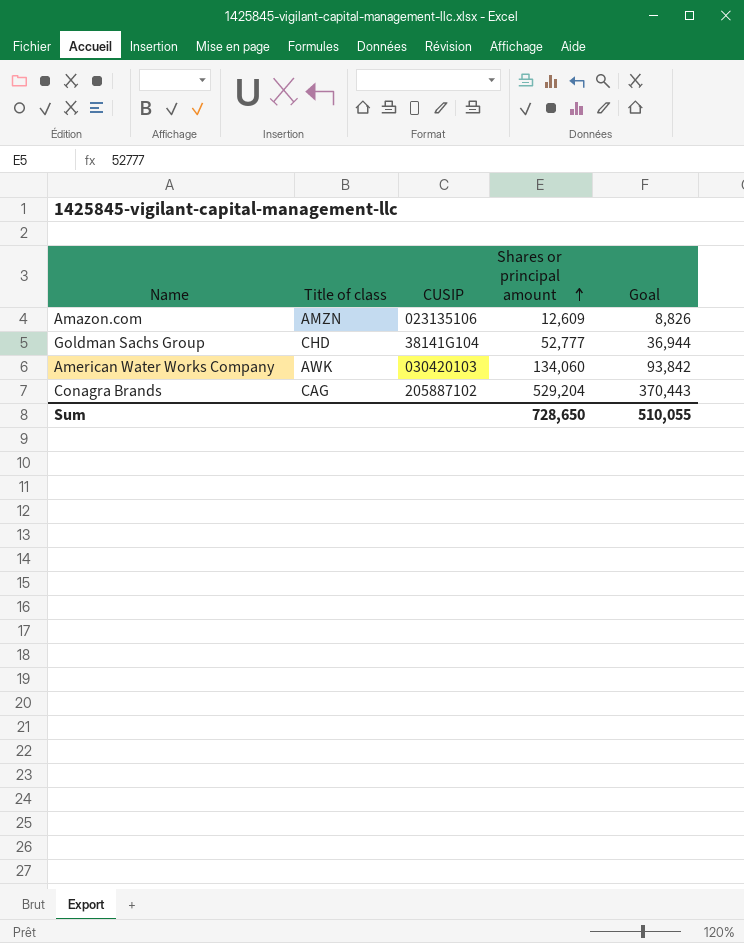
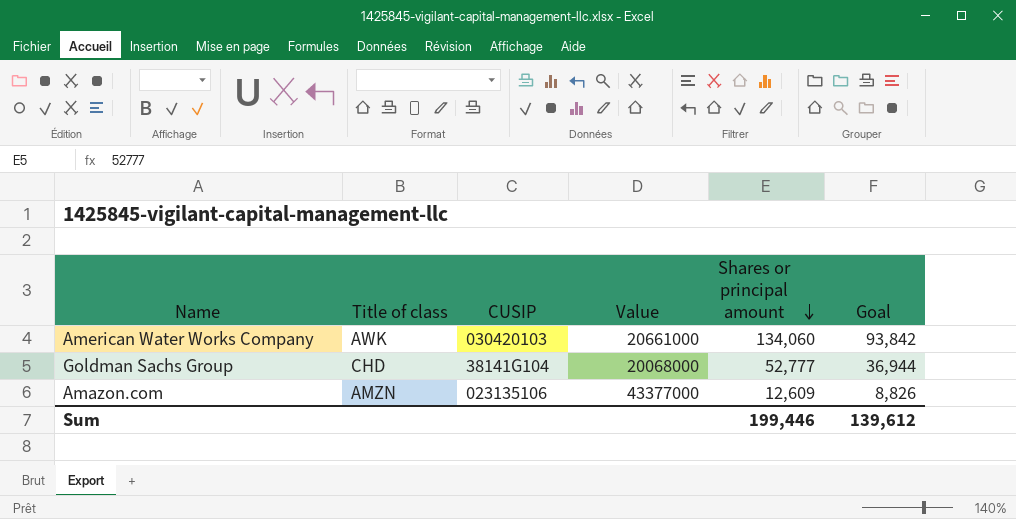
row order: Shares or principal amount ascending -> Shares or principal amount descending
column Value | position: none -> 4
row Conagra Brands: CAG | 205887102 | 529,204 | 370,443 -> none
Sum | Shares or principal amount: 728,650 -> 199,446
Sum | Goal: 510,055 -> 139,612

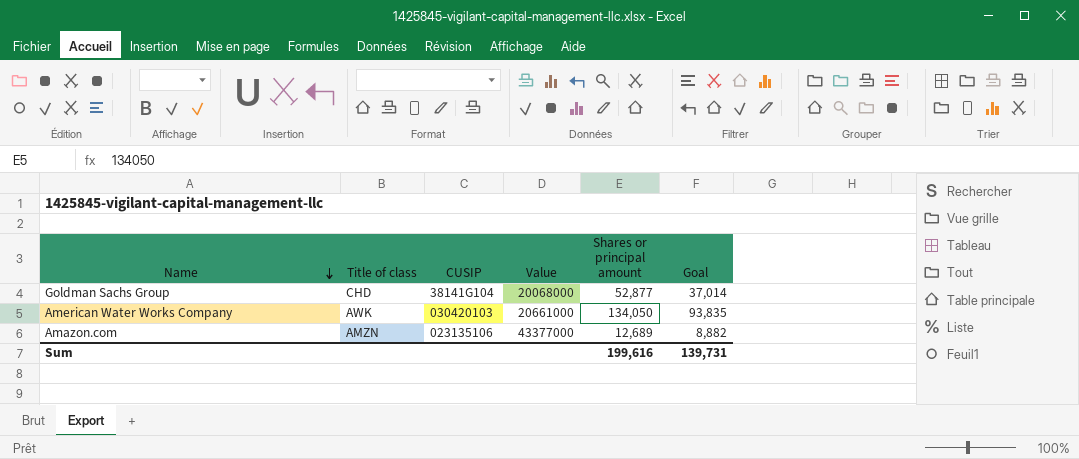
row order: Shares or principal amount descending -> Name descending
Goldman Sachs Group | Shares or principal amount: 52,777 -> 52,877
Goldman Sachs Group | Goal: 36,944 -> 37,014
American Water Works Company | Shares or principal amount: 134,060 -> 134,050
American Water Works Company | Goal: 93,842 -> 93,835
Amazon.com | Shares or principal amount: 12,609 -> 12,689
Amazon.com | Goal: 8,826 -> 8,882
Sum | Shares or principal amount: 199,446 -> 199,616
Sum | Goal: 139,612 -> 139,731

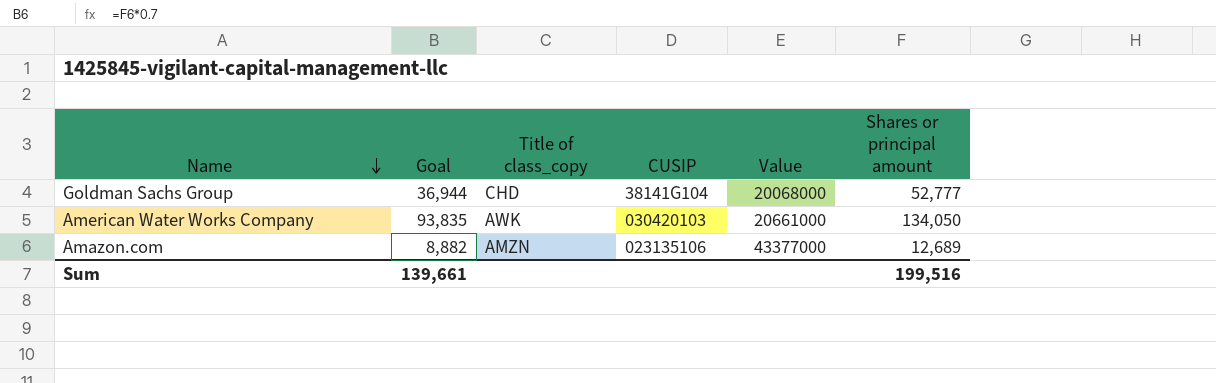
column Goal | position: 6 -> 2
column name: Title of class -> Title of class_copy
Goldman Sachs Group | Goal: 37,014 -> 36,944
Goldman Sachs Group | Shares or principal amount: 52,877 -> 52,777
Sum | Goal: 139,731 -> 139,661
Sum | Shares or principal amount: 199,616 -> 199,516

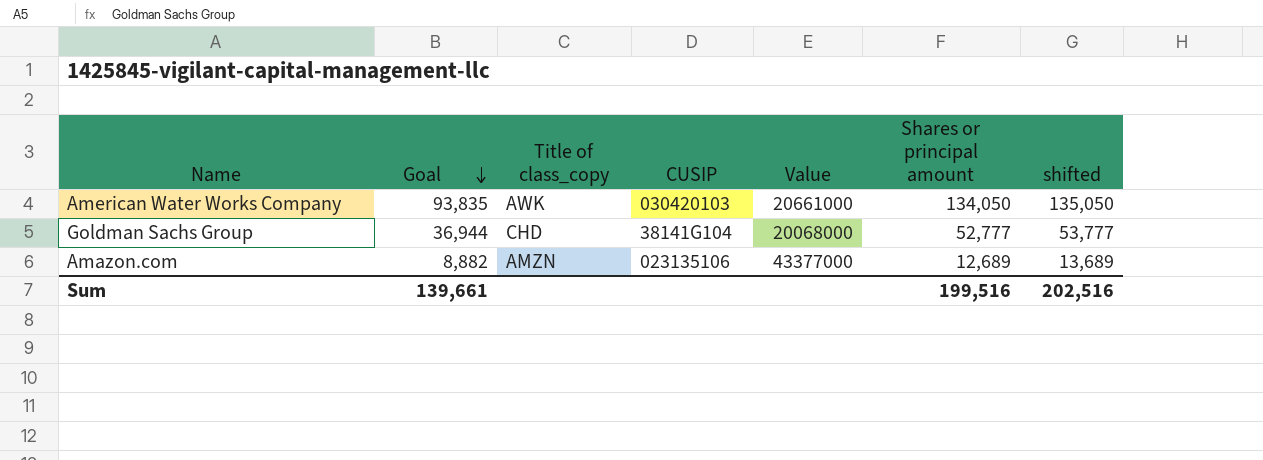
row order: Name descending -> Goal descending
column shifted | formula: none -> [Shares or principal amount] + 1000

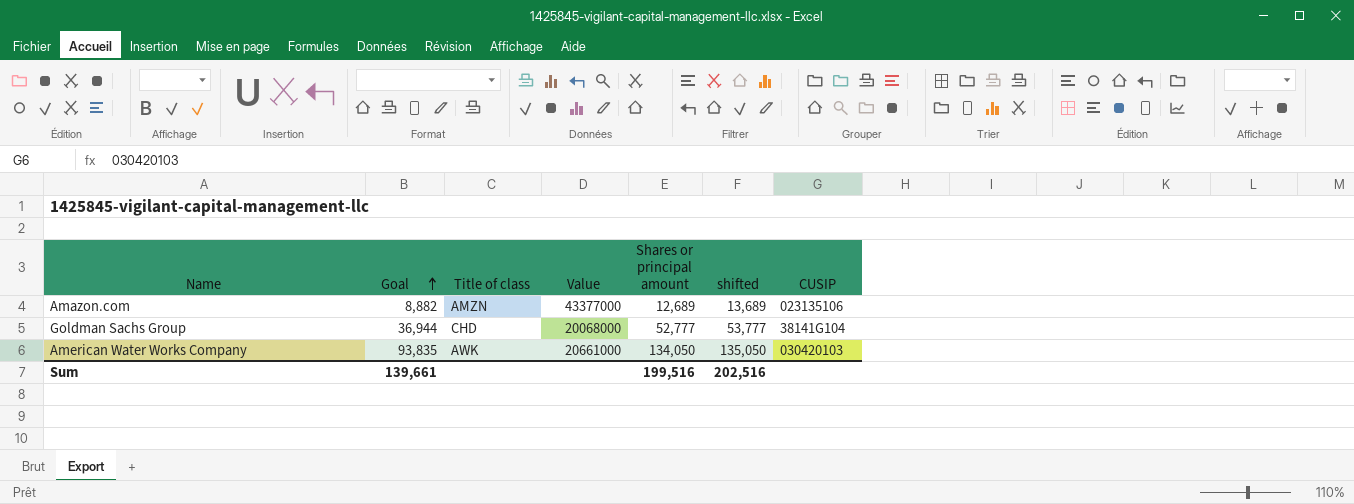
row order: Goal descending -> Goal ascending
column name: Title of class_copy -> Title of class
column CUSIP | position: 4 -> 7

